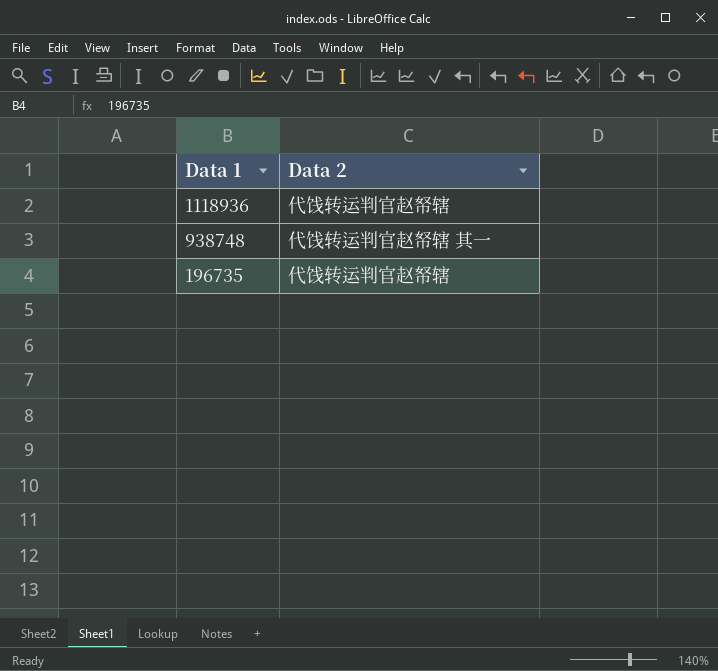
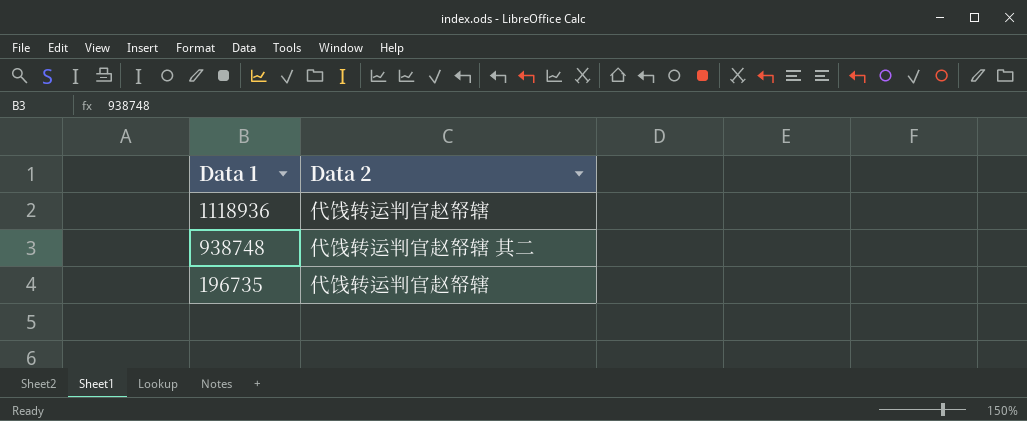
938748 | Data 2: 代饯转运判官赵帑辖 其一 -> 代饯转运判官赵帑辖 其二

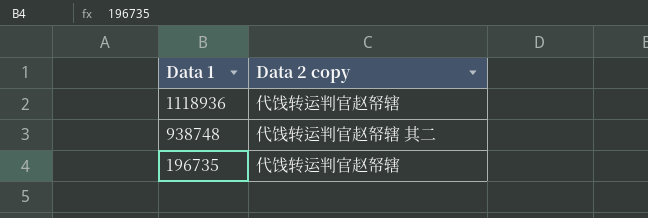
column name: Data 2 -> Data 2 copy

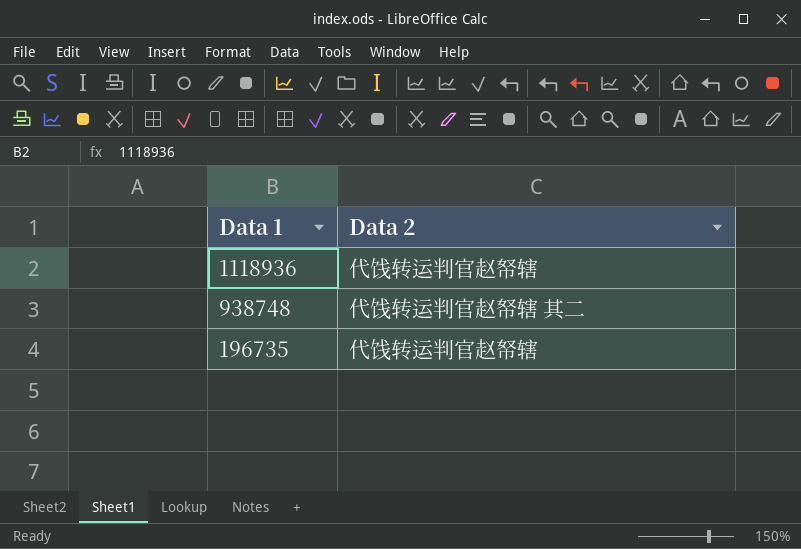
column name: Data 2 copy -> Data 2

